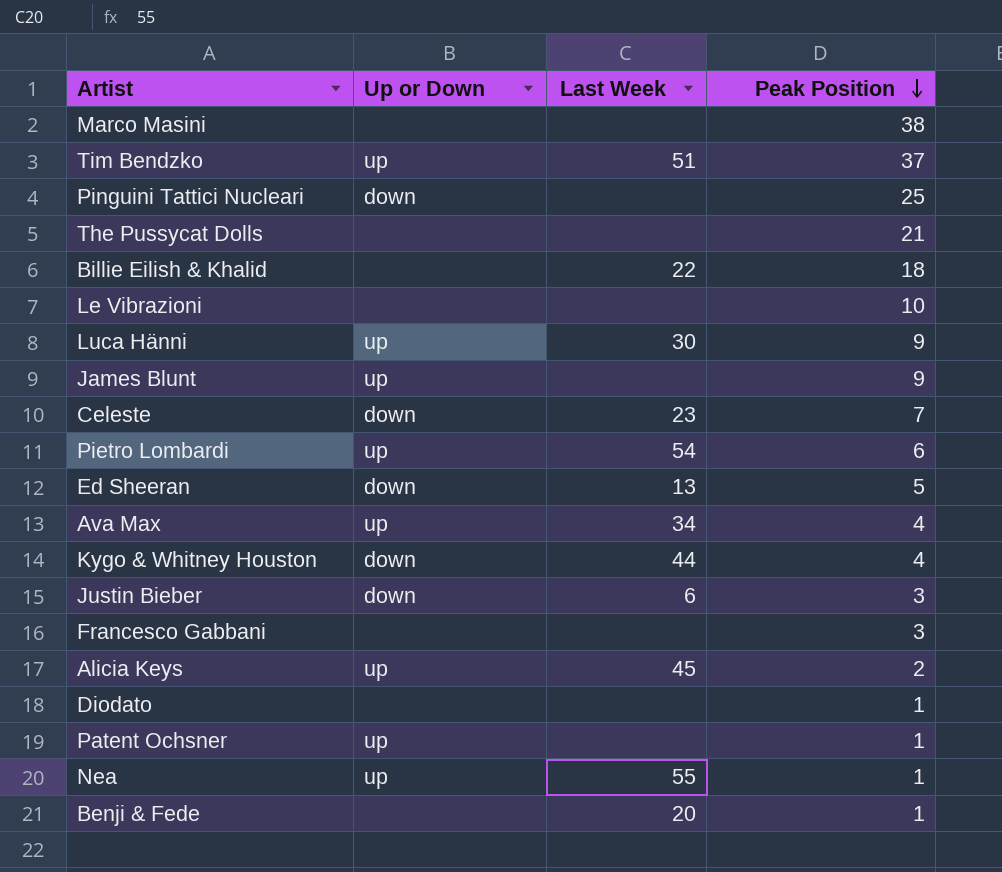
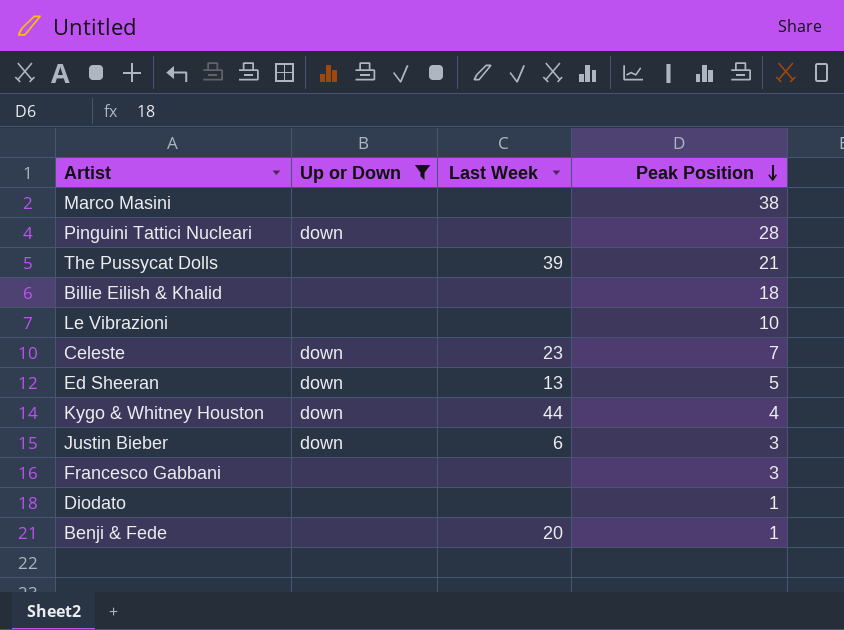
filter: none -> Up or Down != up
Pinguini Tattici Nucleari | Peak Position: 25 -> 28
The Pussycat Dolls | Last Week: none -> 39
Billie Eilish & Khalid | Last Week: 22 -> none

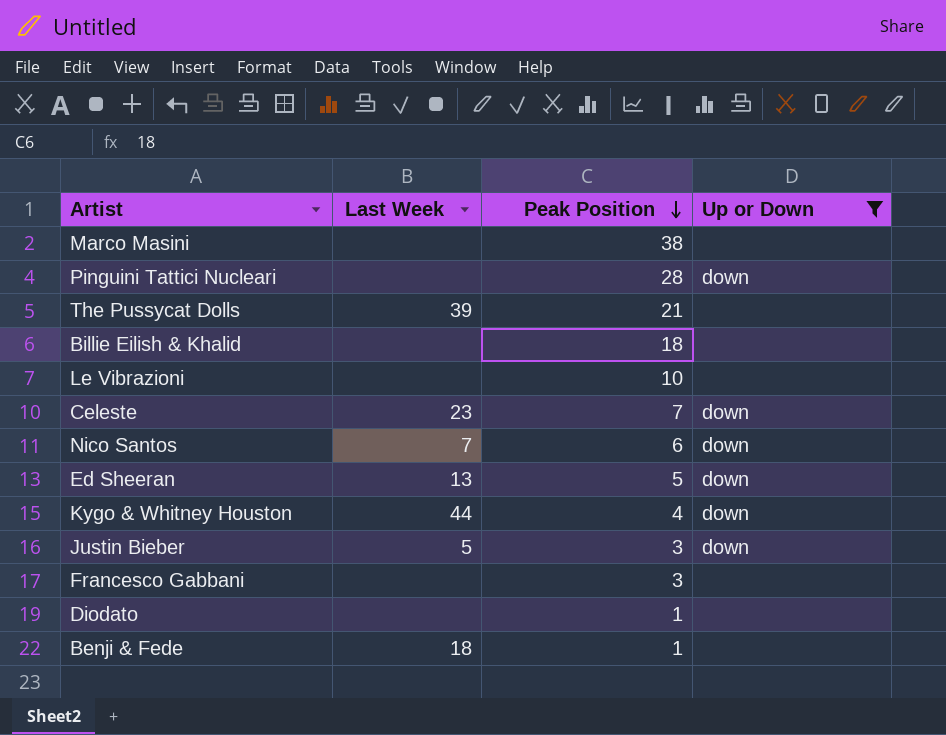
column Up or Down | position: 2 -> 4
row Nico Santos: none -> 7 | 6 | down
Justin Bieber | Last Week: 6 -> 5
Benji & Fede | Last Week: 20 -> 18

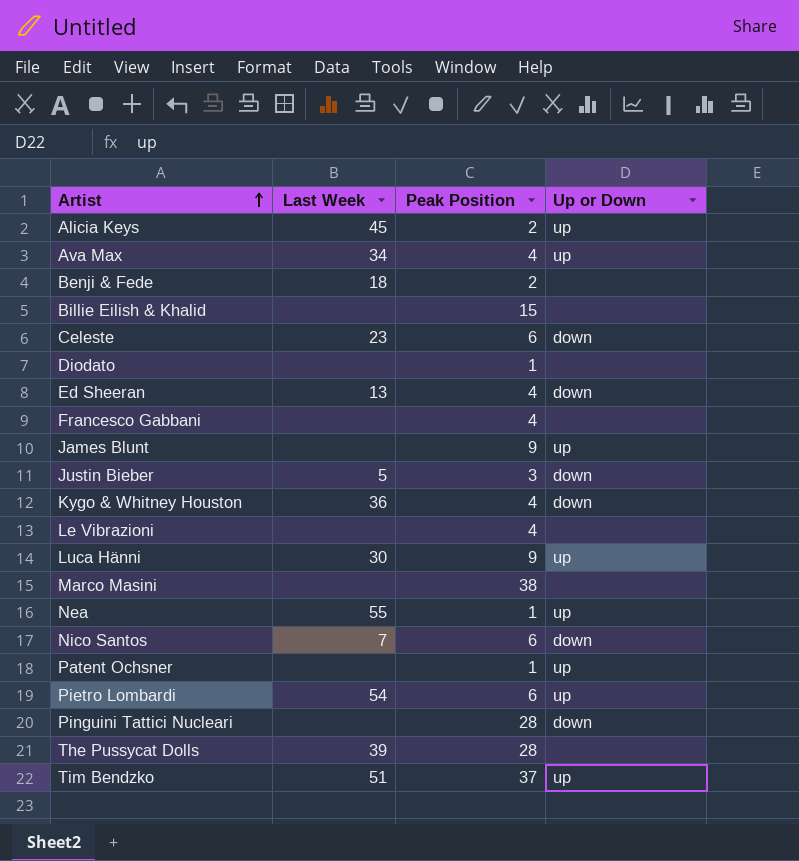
filter: Up or Down != up -> none
row order: Peak Position descending -> Artist ascending
Benji & Fede | Peak Position: 1 -> 2
Billie Eilish & Khalid | Peak Position: 18 -> 15
Celeste | Peak Position: 7 -> 6
Ed Sheeran | Peak Position: 5 -> 4
Francesco Gabbani | Peak Position: 3 -> 4
Kygo & Whitney Houston | Last Week: 44 -> 36
Le Vibrazioni | Peak Position: 10 -> 4
The Pussycat Dolls | Peak Position: 21 -> 28

